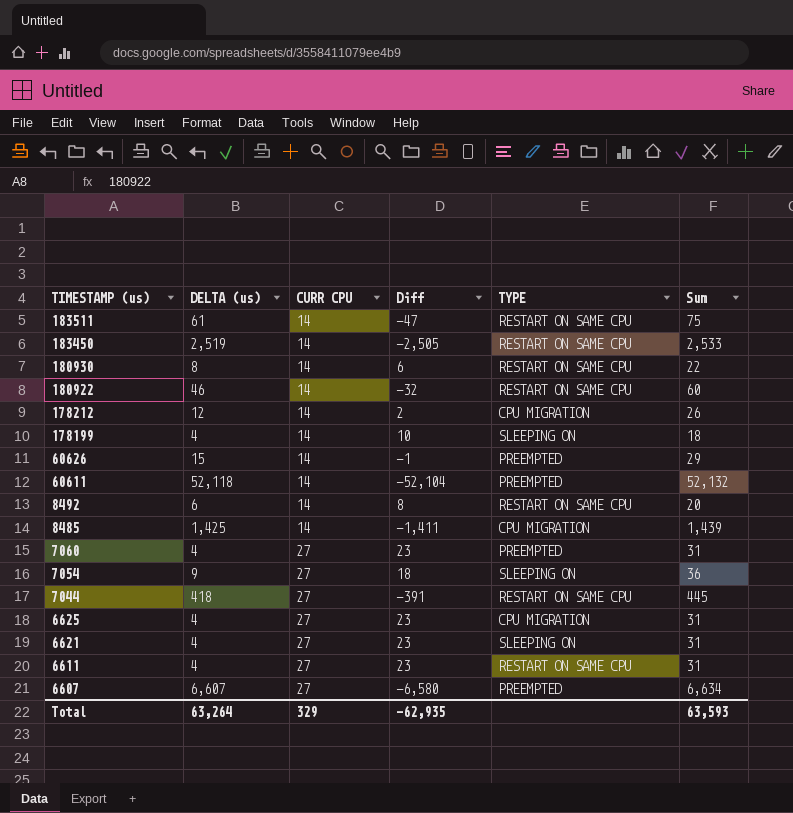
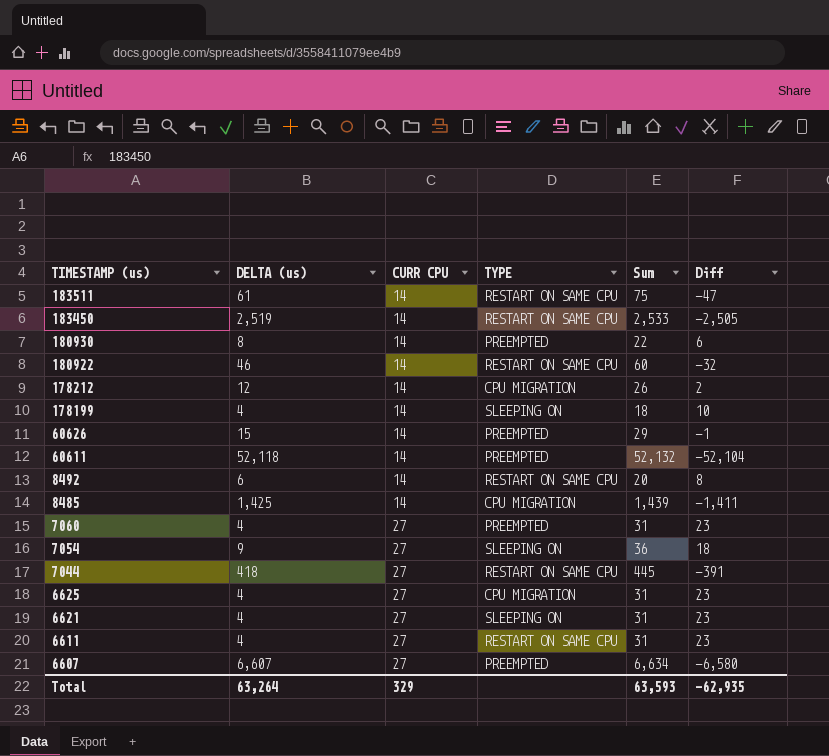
column Diff | position: 4 -> 6
180930 | TYPE: RESTART ON SAME CPU -> PREEMPTED

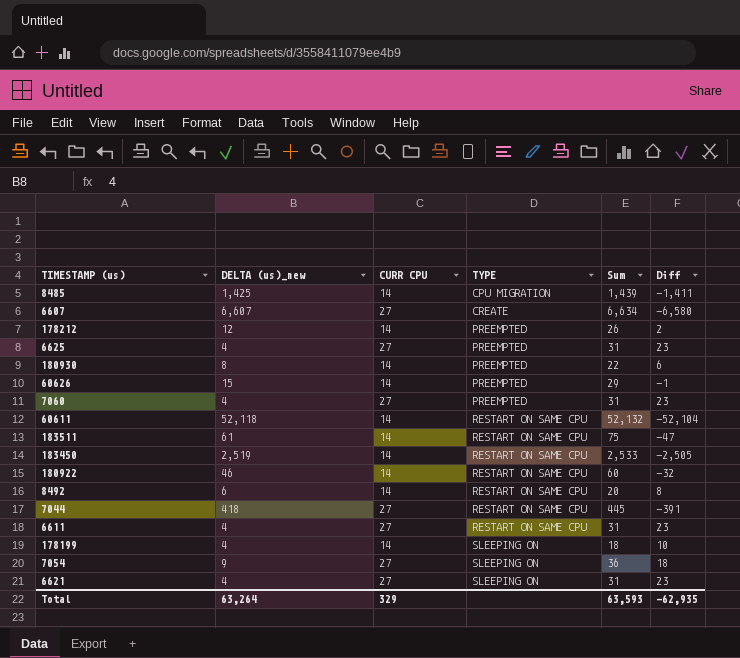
row order: TIMESTAMP (us) descending -> TYPE ascending
column name: DELTA (us) -> DELTA (us)_new
6607 | TYPE: PREEMPTED -> CREATE
178212 | TYPE: CPU MIGRATION -> PREEMPTED
6625 | TYPE: CPU MIGRATION -> PREEMPTED
60611 | TYPE: PREEMPTED -> RESTART ON SAME CPU

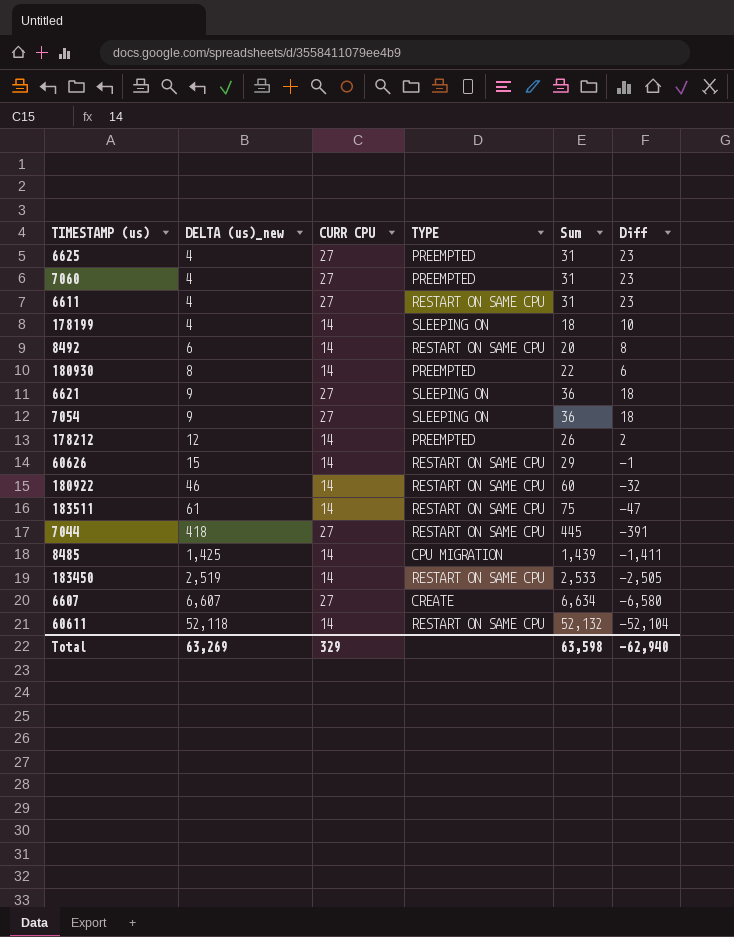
row order: TYPE ascending -> DELTA (us)_new ascending
6621 | DELTA (us)_new: 4 -> 9
6621 | Sum: 31 -> 36
6621 | Diff: 23 -> 18
60626 | TYPE: PREEMPTED -> RESTART ON SAME CPU
Total | DELTA (us)_new: 63,264 -> 63,269
Total | Sum: 63,593 -> 63,598
Total | Diff: -62,935 -> -62,940

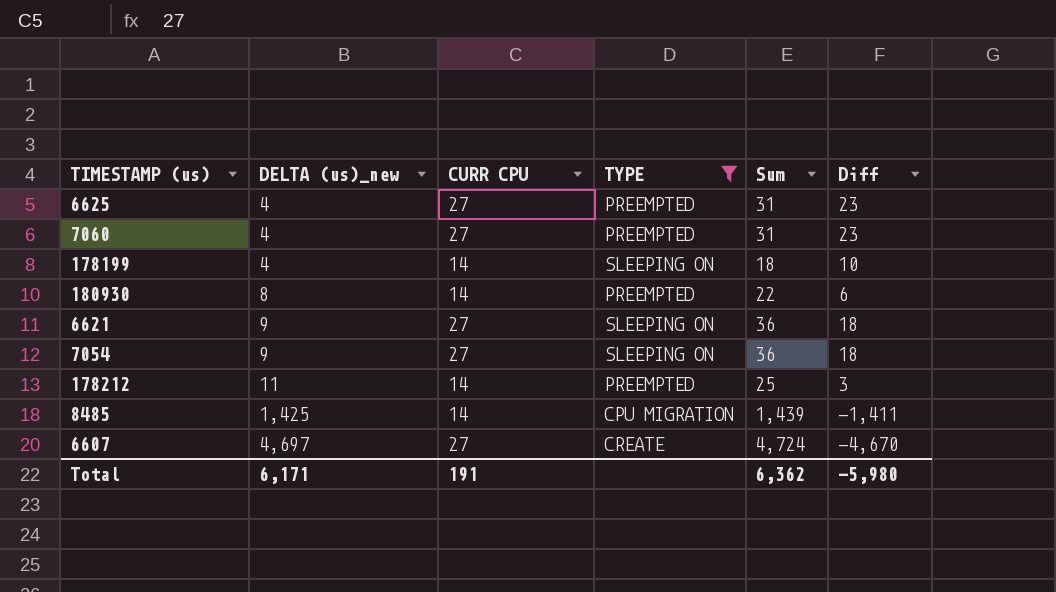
filter: none -> TYPE != RESTART ON SAME CPU
178212 | DELTA (us)_new: 12 -> 11
178212 | Sum: 26 -> 25
178212 | Diff: 2 -> 3
6607 | DELTA (us)_new: 6,607 -> 4,697
6607 | Sum: 6,634 -> 4,724
6607 | Diff: -6,580 -> -4,670
Total | DELTA (us)_new: 63,269 -> 6,171
Total | CURR CPU: 329 -> 191
Total | Sum: 63,598 -> 6,362
Total | Diff: -62,940 -> -5,980

